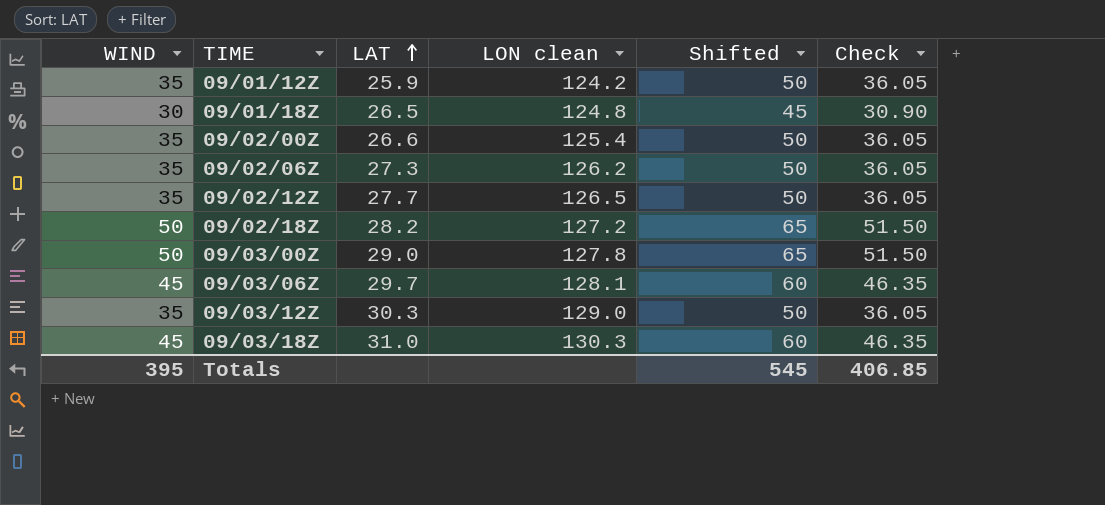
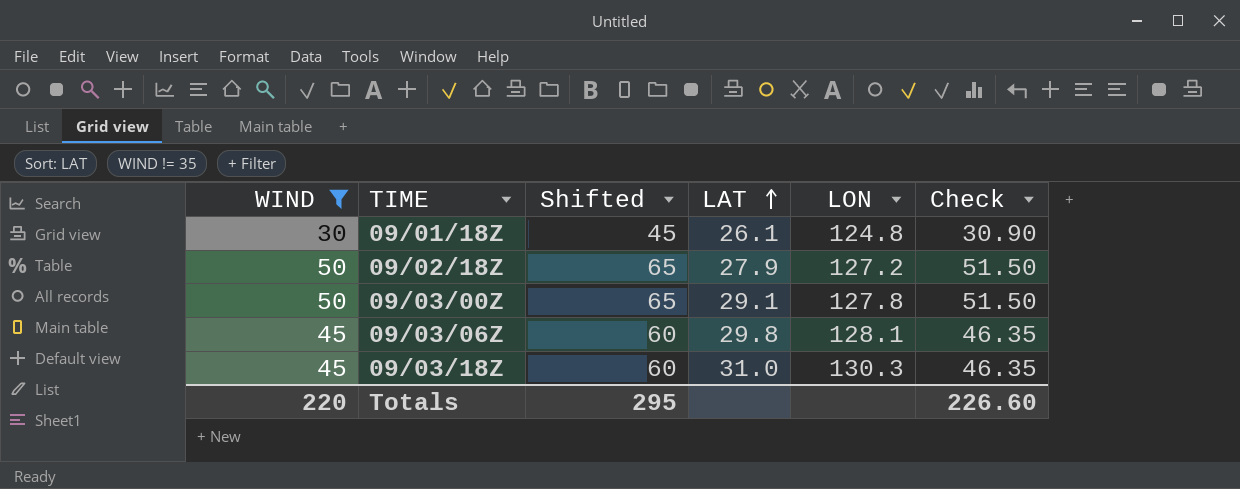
filter: none -> WIND != 35
column Shifted | position: 5 -> 3
column name: LON clean -> LON
09/01/18Z | LAT: 26.5 -> 26.1
09/02/18Z | LAT: 28.2 -> 27.9
09/03/00Z | LAT: 29.0 -> 29.1
09/03/06Z | LAT: 29.7 -> 29.8
Totals | WIND: 395 -> 220
Totals | Shifted: 545 -> 295
Totals | Check: 406.85 -> 226.60

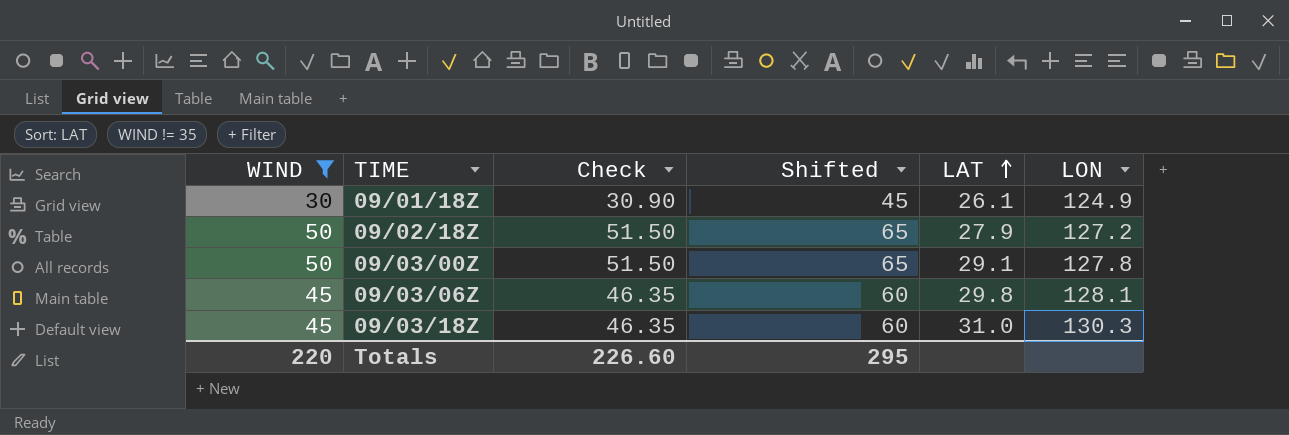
column Check | position: 6 -> 3
09/01/18Z | LON: 124.8 -> 124.9

